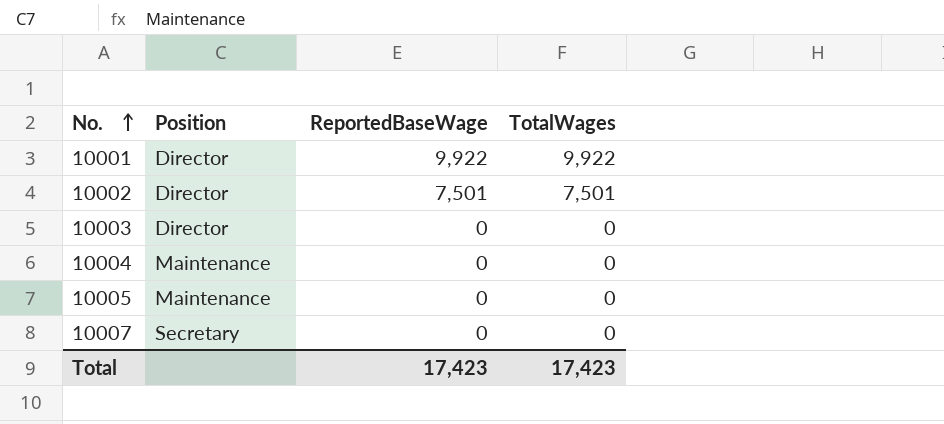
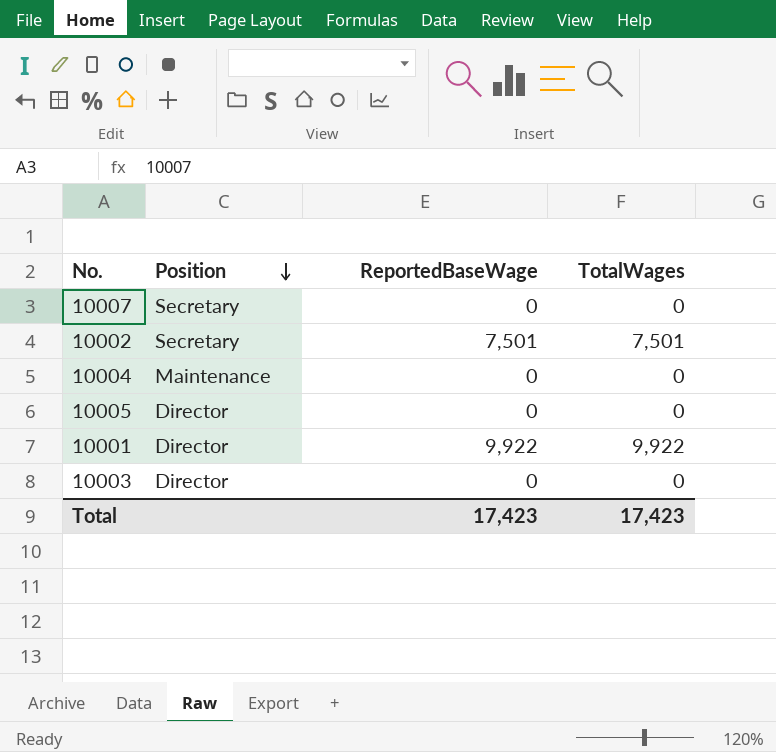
row order: No. ascending -> Position descending
10002 | Position: Director -> Secretary
10005 | Position: Maintenance -> Director

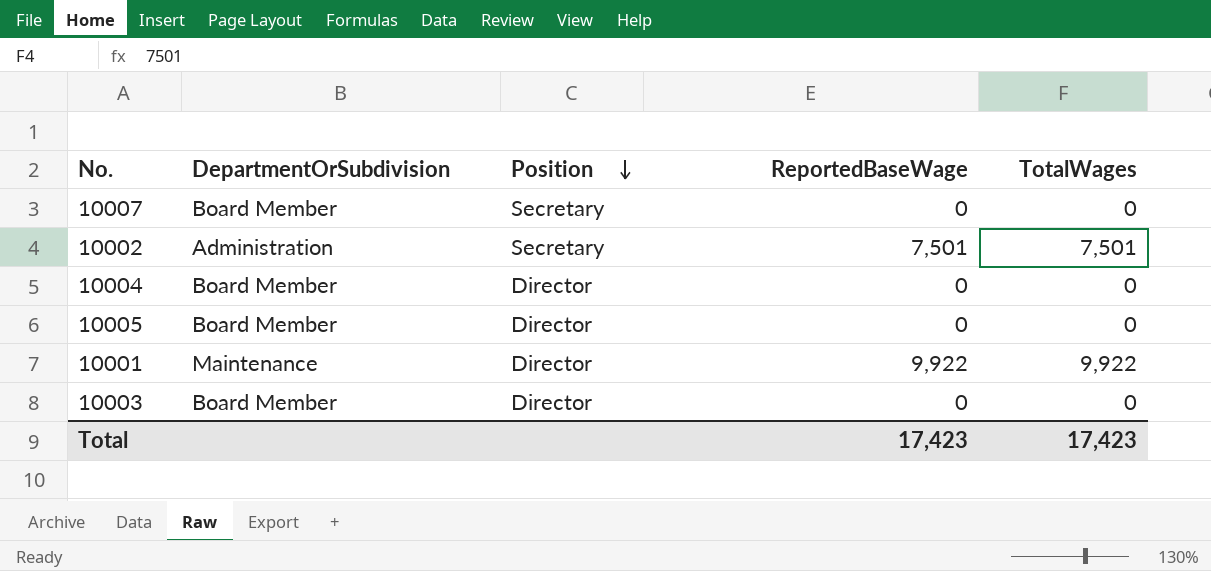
column DepartmentOrSubdivision | position: none -> 2
10004 | Position: Maintenance -> Director

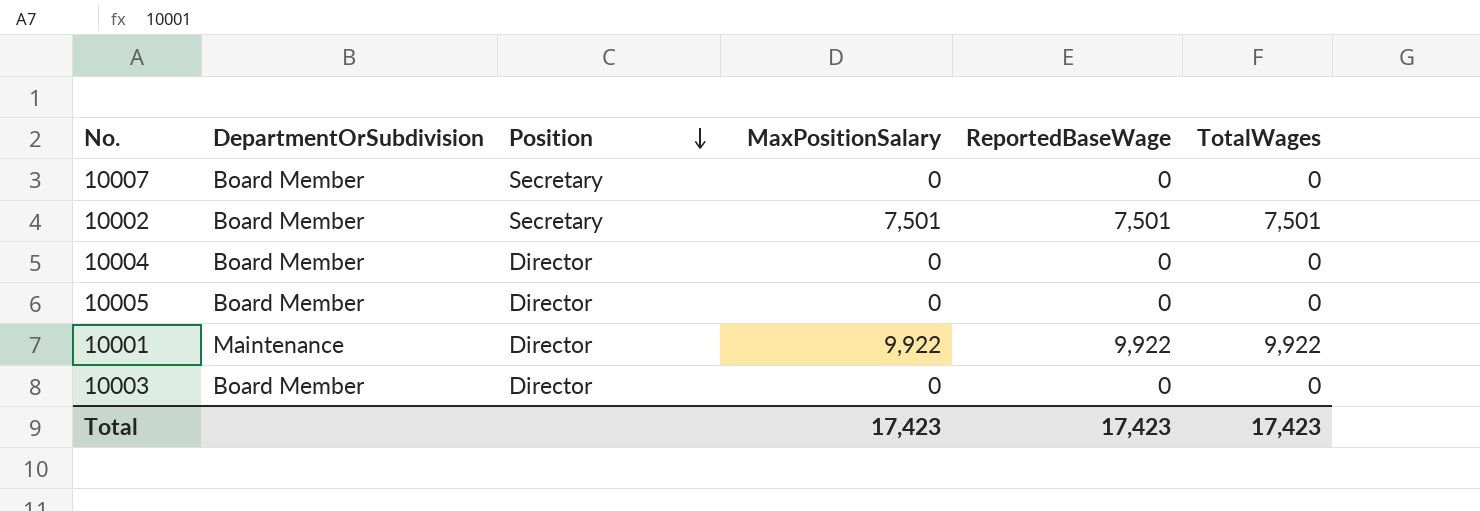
column MaxPositionSalary | position: none -> 4
10002 | DepartmentOrSubdivision: Administration -> Board Member

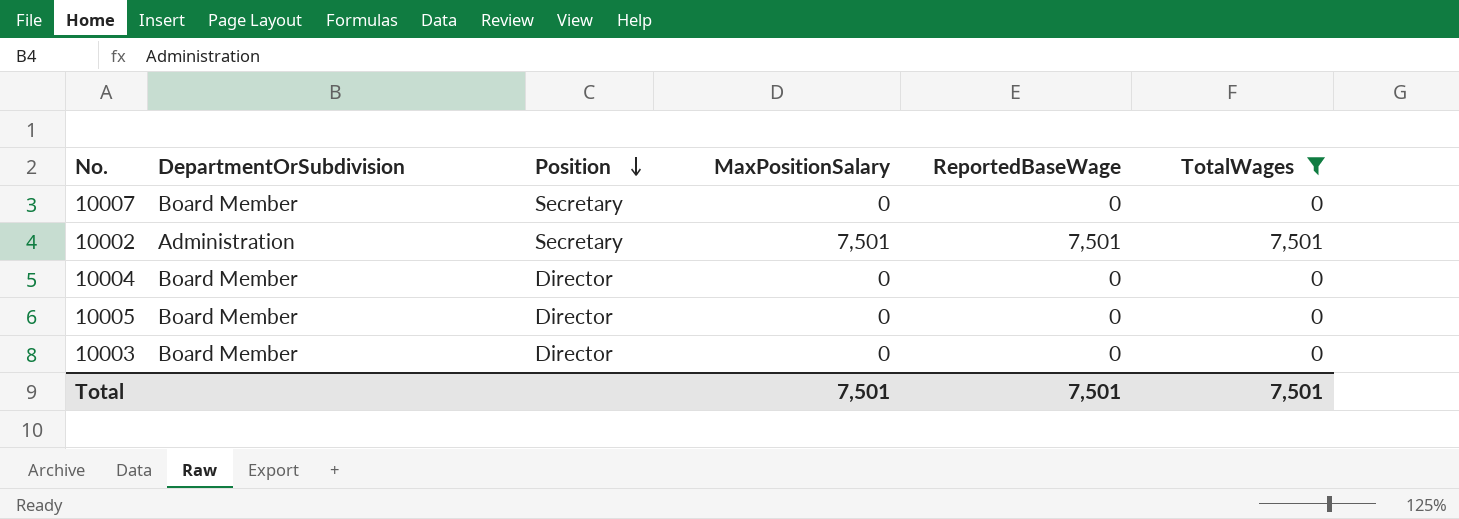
filter: none -> TotalWages != 9,922
10002 | DepartmentOrSubdivision: Board Member -> Administration
Total | MaxPositionSalary: 17,423 -> 7,501
Total | ReportedBaseWage: 17,423 -> 7,501
Total | TotalWages: 17,423 -> 7,501

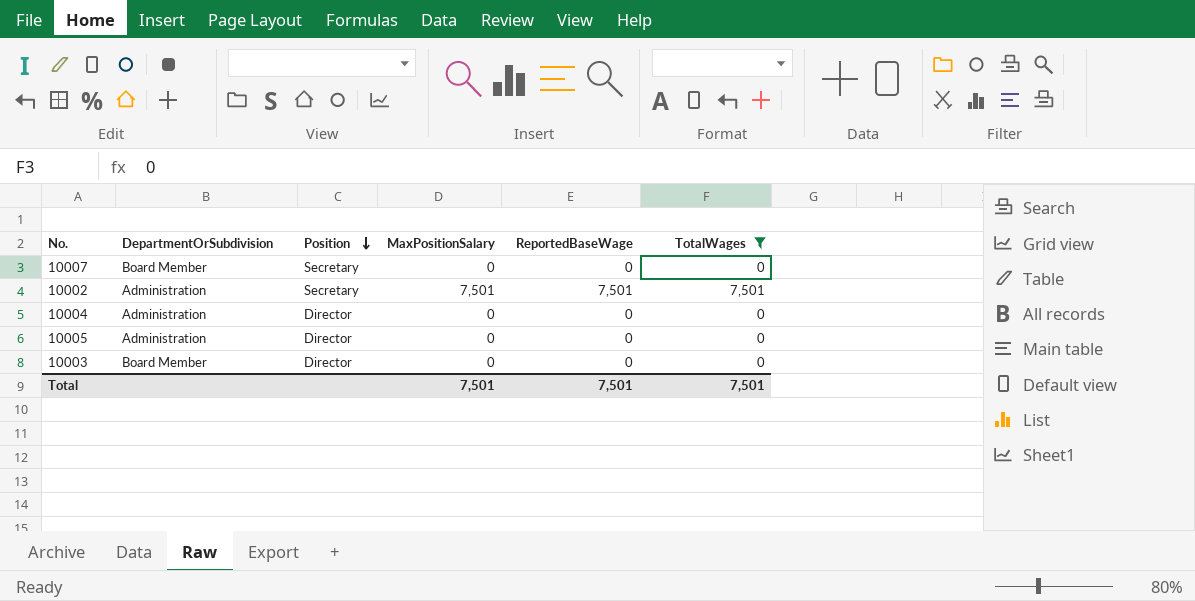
10004 | DepartmentOrSubdivision: Board Member -> Administration
10005 | DepartmentOrSubdivision: Board Member -> Administration

